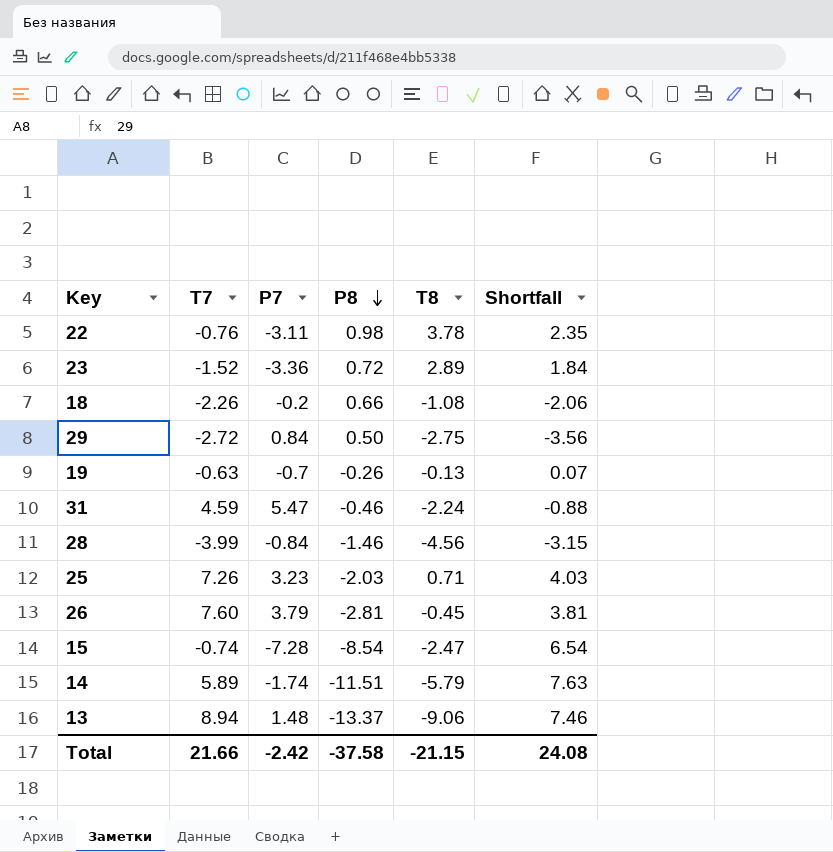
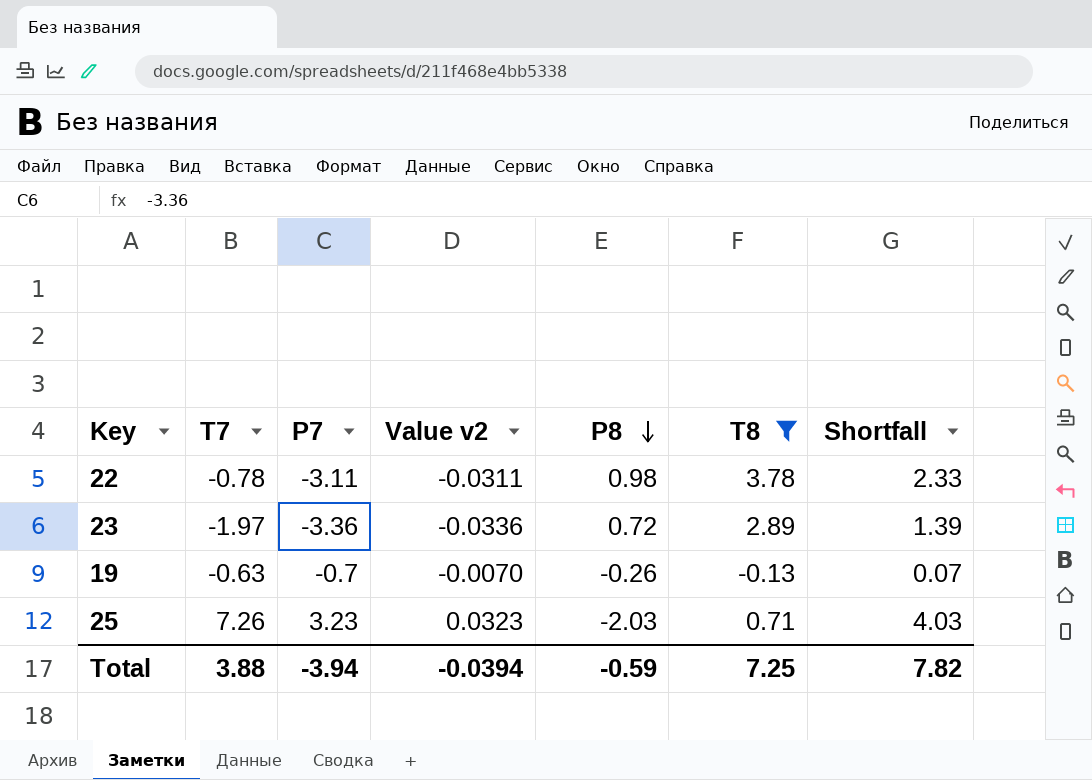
filter: none -> T8 >= -0.13
column Value v2 | formula: none -> [P7] * 0.01
22 | T7: -0.76 -> -0.78
22 | Shortfall: 2.35 -> 2.33
23 | T7: -1.52 -> -1.97
23 | Shortfall: 1.84 -> 1.39
Total | T7: 21.66 -> 3.88
Total | P7: -2.42 -> -3.94
Total | P8: -37.58 -> -0.59
Total | T8: -21.15 -> 7.25
Total | Shortfall: 24.08 -> 7.82

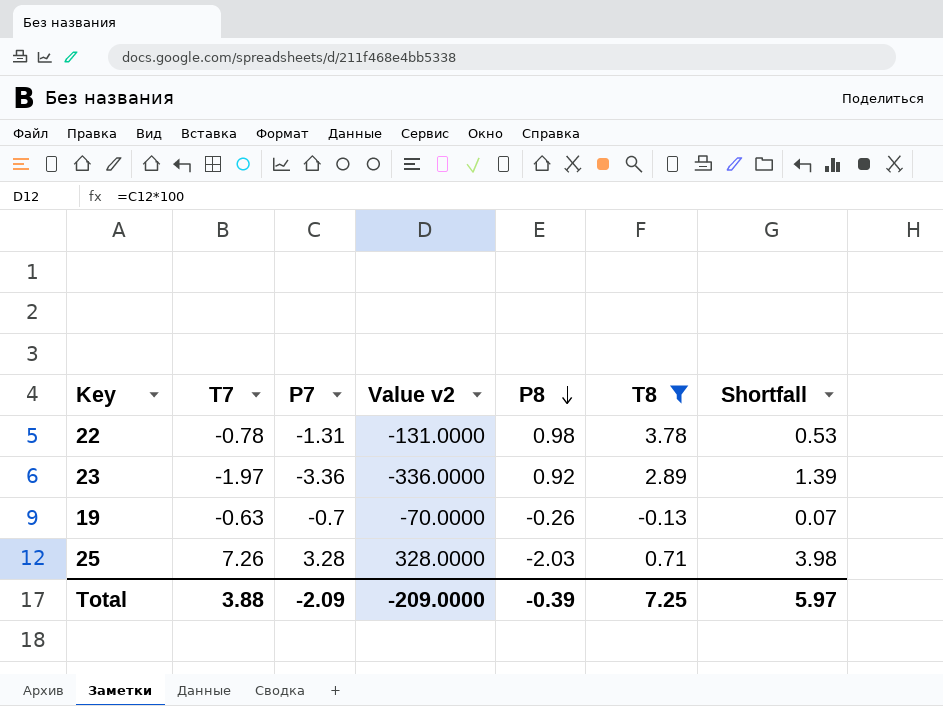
column Value v2 | formula: [P7] * 0.01 -> [P7] * 100
22 | P7: -3.11 -> -1.31
22 | Shortfall: 2.33 -> 0.53
23 | P8: 0.72 -> 0.92
25 | P7: 3.23 -> 3.28
25 | Shortfall: 4.03 -> 3.98
Total | P7: -3.94 -> -2.09
Total | Value v2: -0.0394 -> -209.0000
Total | P8: -0.59 -> -0.39
Total | Shortfall: 7.82 -> 5.97

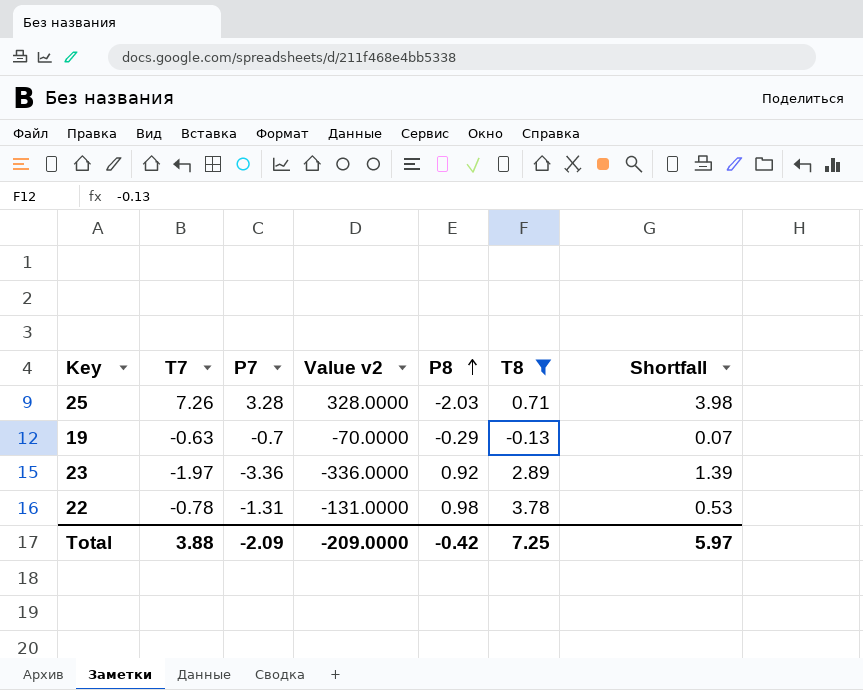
row order: P8 descending -> P8 ascending
19 | P8: -0.26 -> -0.29
Total | P8: -0.39 -> -0.42

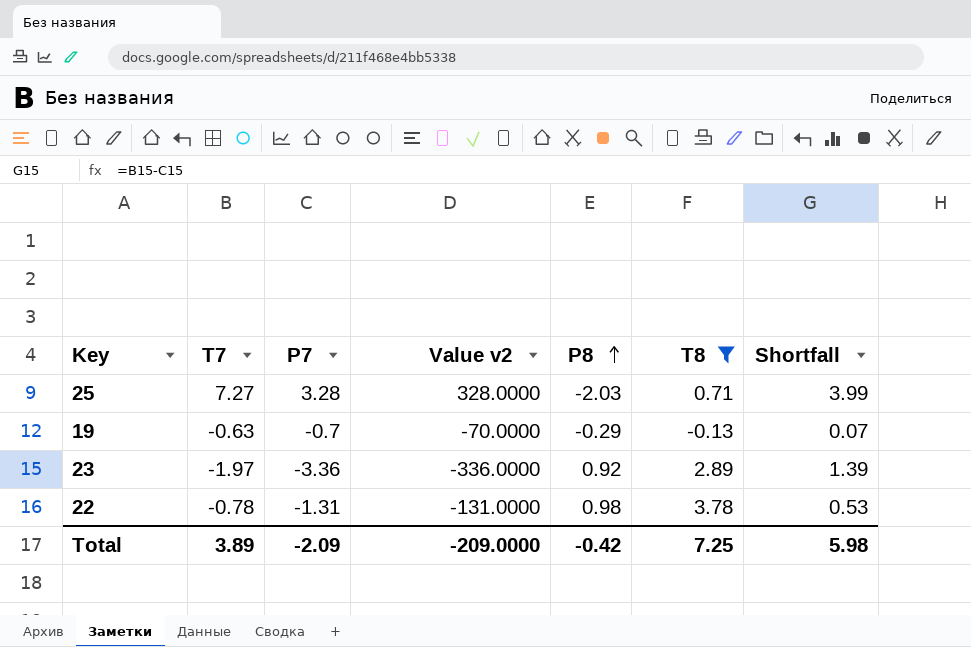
25 | T7: 7.26 -> 7.27
25 | Shortfall: 3.98 -> 3.99
Total | T7: 3.88 -> 3.89
Total | Shortfall: 5.97 -> 5.98

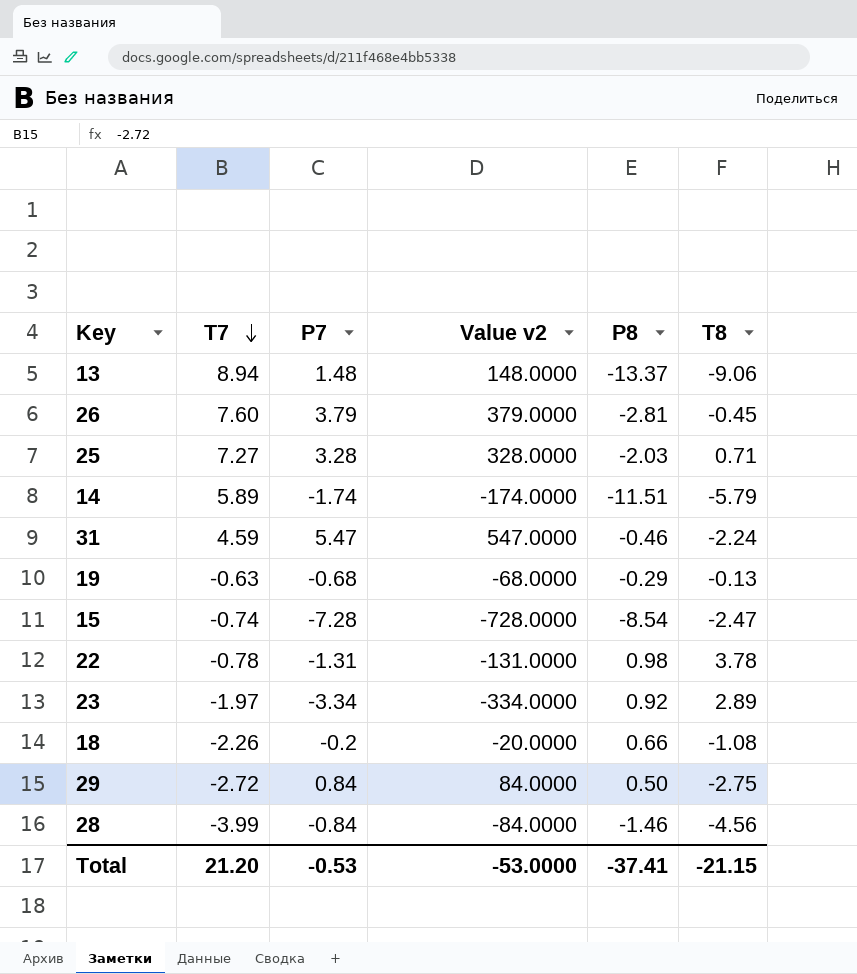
filter: T8 >= -0.13 -> none
row order: P8 ascending -> T7 descending
column Shortfall | formula: [T7] - [P7] -> none
19 | P7: -0.7 -> -0.68
19 | Value v2: -70.0000 -> -68.0000
23 | P7: -3.36 -> -3.34
23 | Value v2: -336.0000 -> -334.0000
Total | T7: 3.89 -> 21.20
Total | P7: -2.09 -> -0.53
Total | Value v2: -209.0000 -> -53.0000
Total | P8: -0.42 -> -37.41
Total | T8: 7.25 -> -21.15

